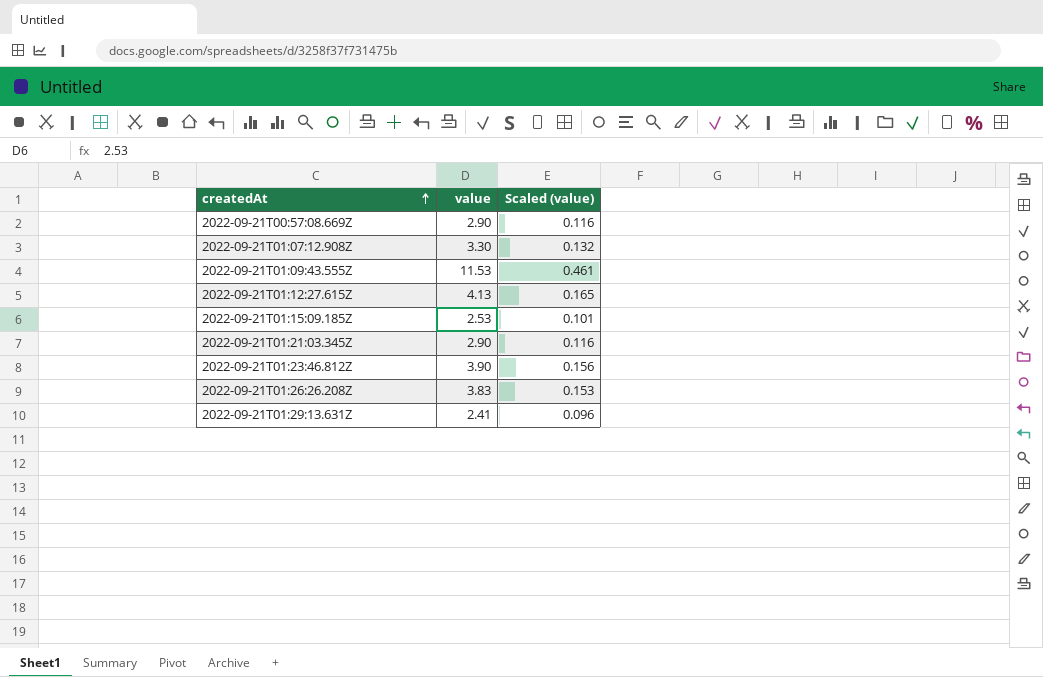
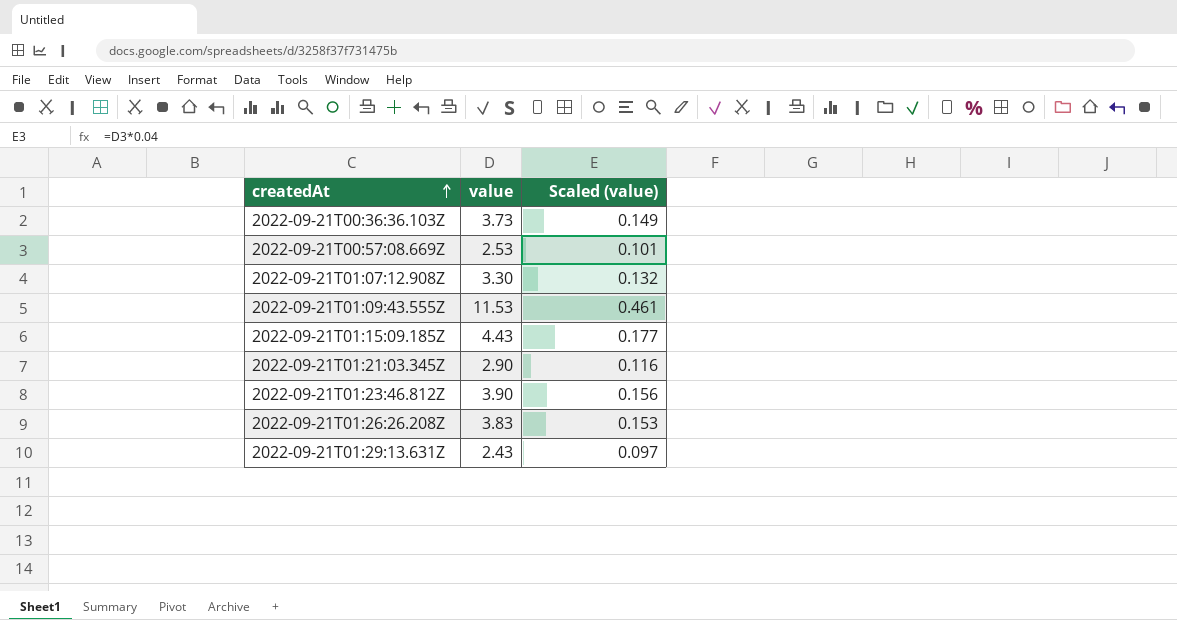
row 2022-09-21T01:12:27.615Z: 4.13 | 0.165 -> none
row 2022-09-21T00:36:36.103Z: none -> 3.73 | 0.149
2022-09-21T00:57:08.669Z | value: 2.90 -> 2.53
2022-09-21T00:57:08.669Z | Scaled (value): 0.116 -> 0.101
2022-09-21T01:15:09.185Z | value: 2.53 -> 4.43
2022-09-21T01:15:09.185Z | Scaled (value): 0.101 -> 0.177
2022-09-21T01:29:13.631Z | value: 2.41 -> 2.43
2022-09-21T01:29:13.631Z | Scaled (value): 0.096 -> 0.097

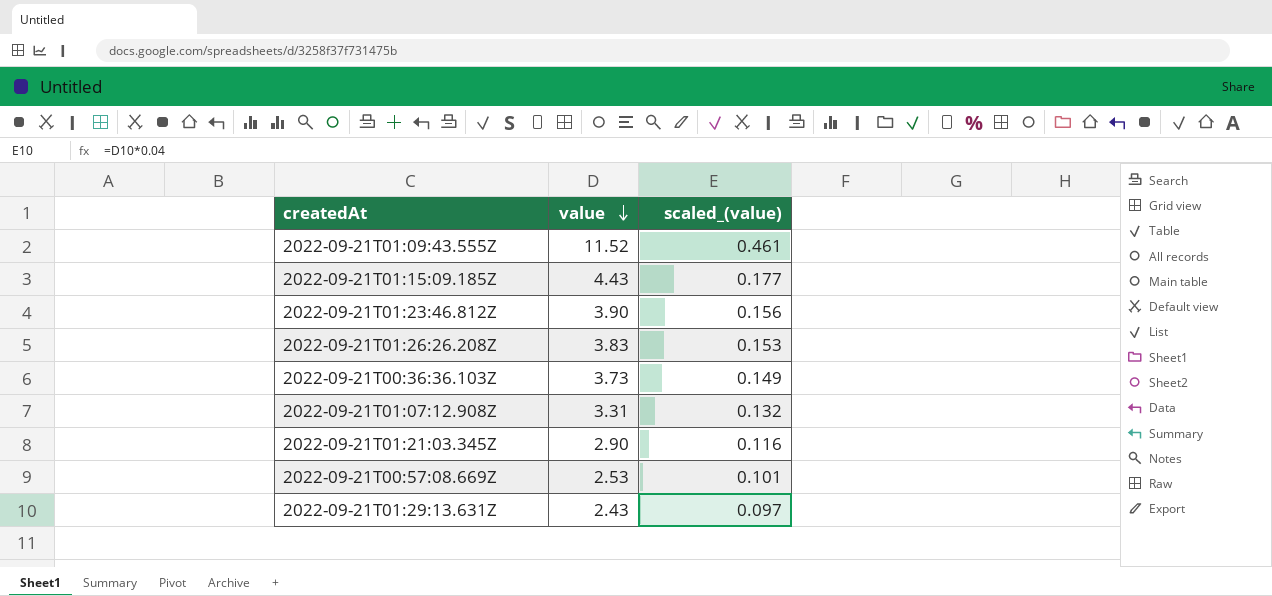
row order: createdAt ascending -> value descending
column name: Scaled (value) -> scaled_(value)
2022-09-21T01:09:43.555Z | value: 11.53 -> 11.52
2022-09-21T01:07:12.908Z | value: 3.30 -> 3.31

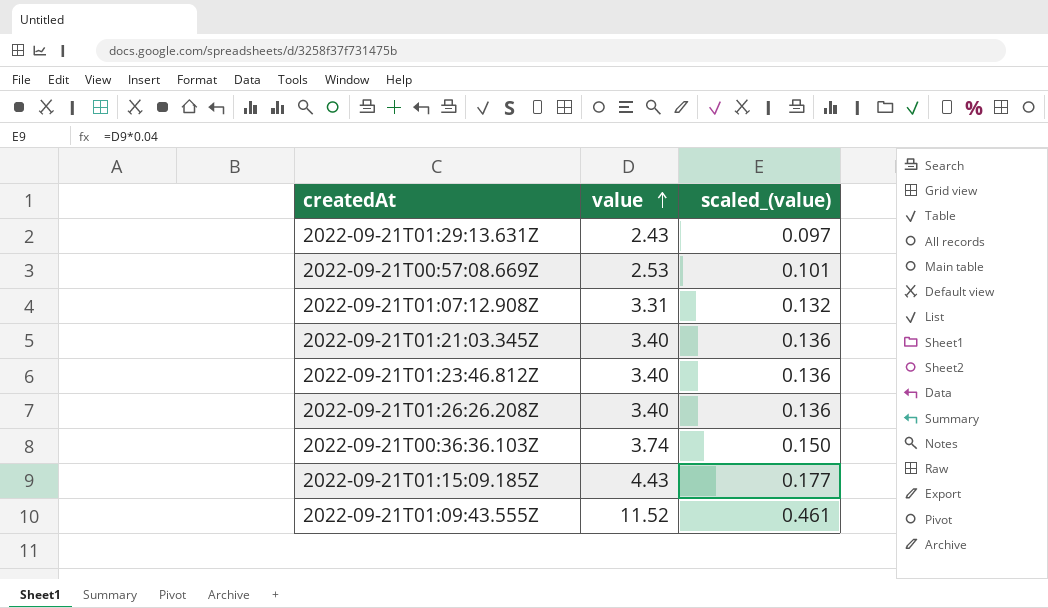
row order: value descending -> value ascending
2022-09-21T01:21:03.345Z | value: 2.90 -> 3.40
2022-09-21T01:21:03.345Z | scaled_(value): 0.116 -> 0.136
2022-09-21T01:23:46.812Z | value: 3.90 -> 3.40
2022-09-21T01:23:46.812Z | scaled_(value): 0.156 -> 0.136
2022-09-21T01:26:26.208Z | value: 3.83 -> 3.40
2022-09-21T01:26:26.208Z | scaled_(value): 0.153 -> 0.136
2022-09-21T00:36:36.103Z | value: 3.73 -> 3.74
2022-09-21T00:36:36.103Z | scaled_(value): 0.149 -> 0.150

